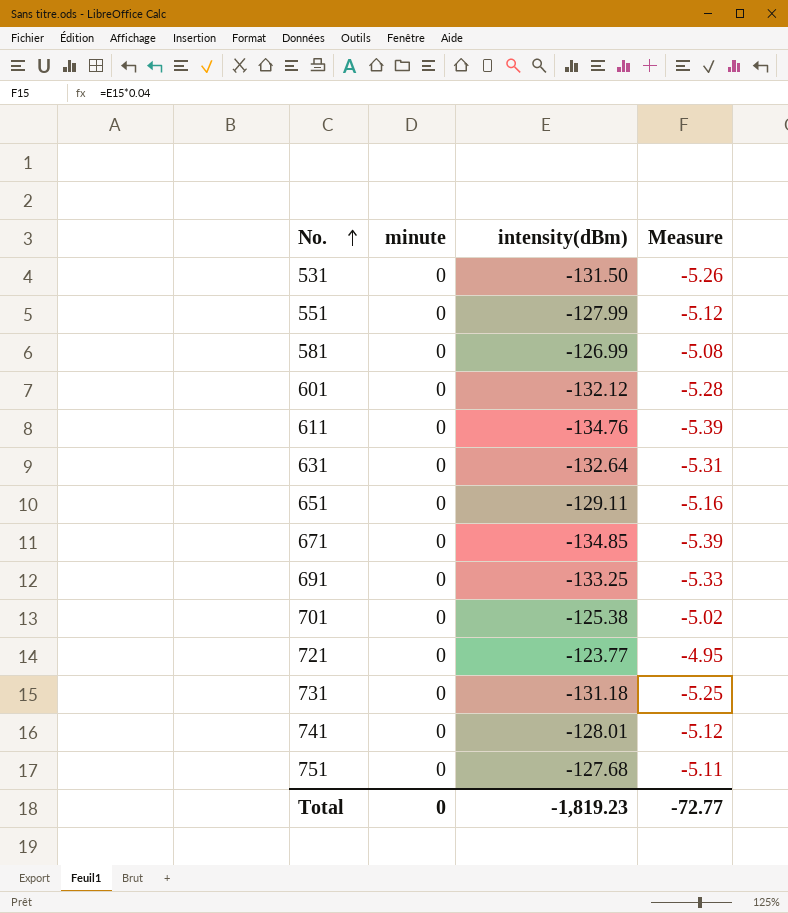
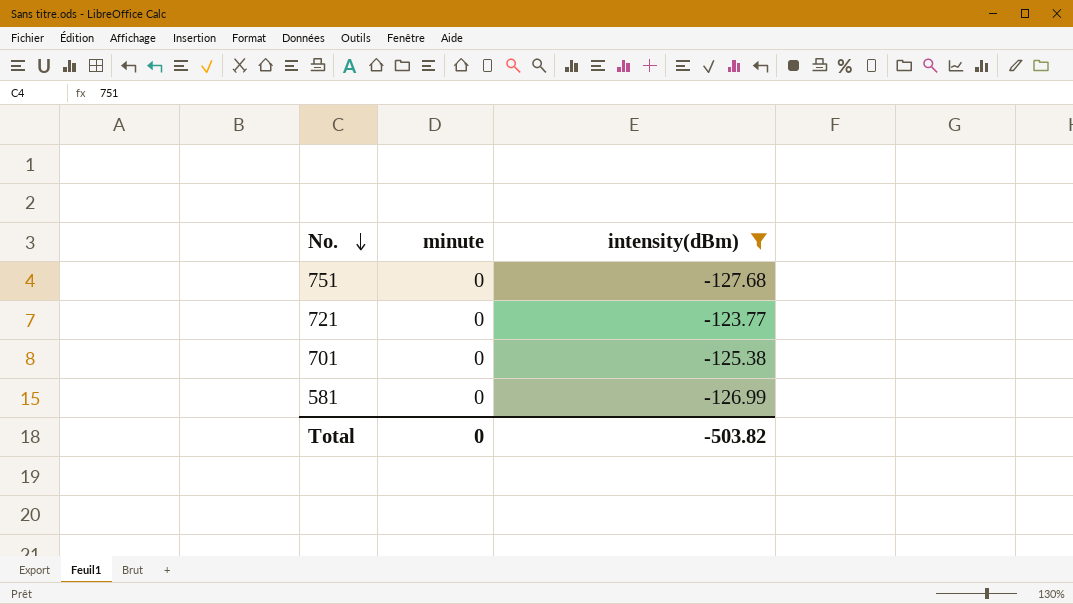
filter: none -> intensity(dBm) >= -127.68
row order: No. ascending -> No. descending
column Measure | formula: [intensity(dBm)] * 0.04 -> none
Total | intensity(dBm): -1,819.23 -> -503.82

